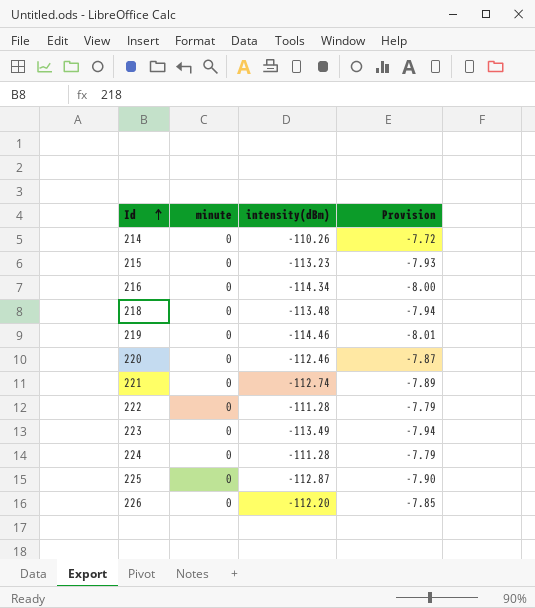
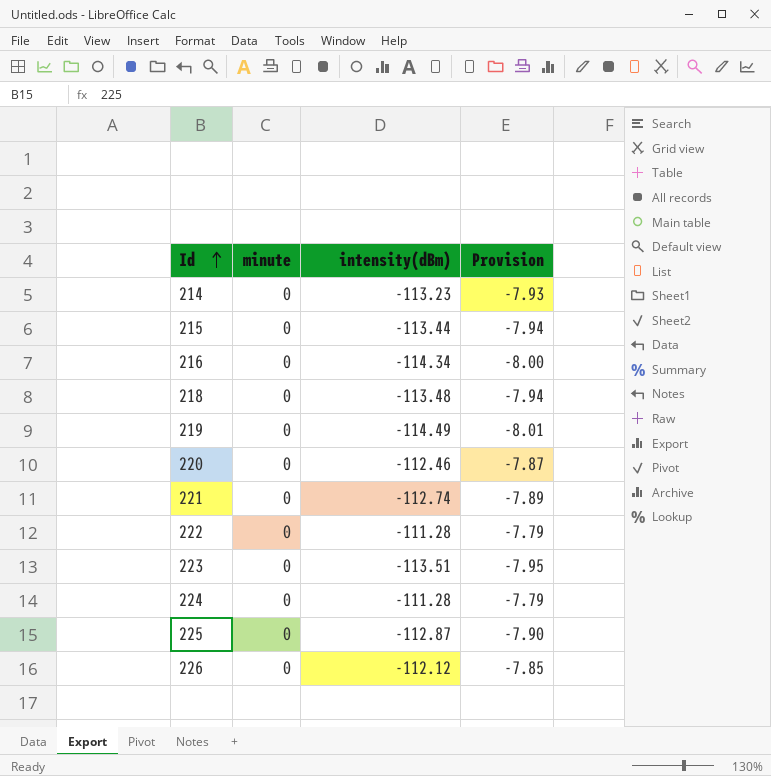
214 | intensity(dBm): -110.26 -> -113.23
214 | Provision: -7.72 -> -7.93
215 | intensity(dBm): -113.23 -> -113.44
215 | Provision: -7.93 -> -7.94
219 | intensity(dBm): -114.46 -> -114.49
223 | intensity(dBm): -113.49 -> -113.51
223 | Provision: -7.94 -> -7.95
226 | intensity(dBm): -112.20 -> -112.12

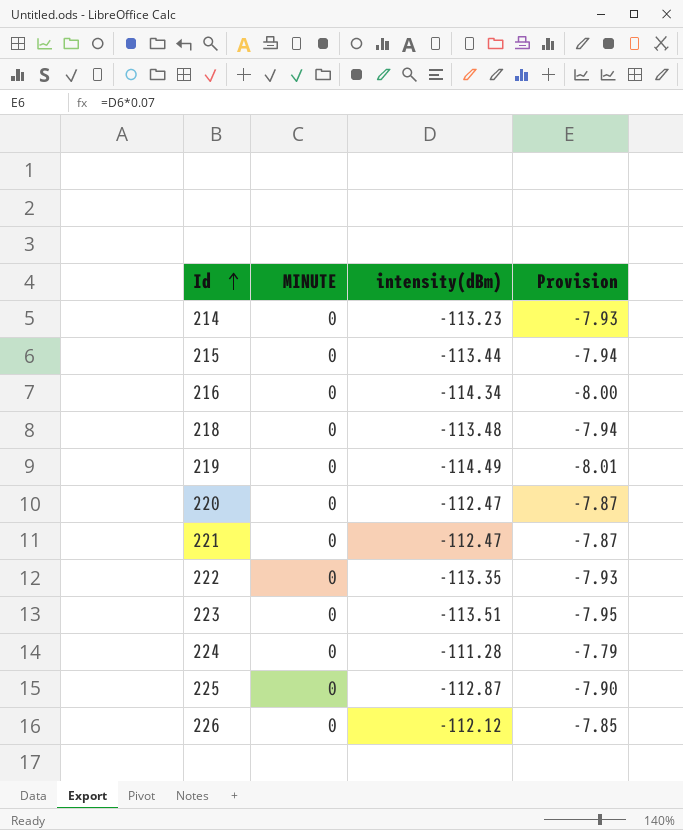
column name: minute -> MINUTE
220 | intensity(dBm): -112.46 -> -112.47
221 | intensity(dBm): -112.74 -> -112.47
221 | Provision: -7.89 -> -7.87
222 | intensity(dBm): -111.28 -> -113.35
222 | Provision: -7.79 -> -7.93

